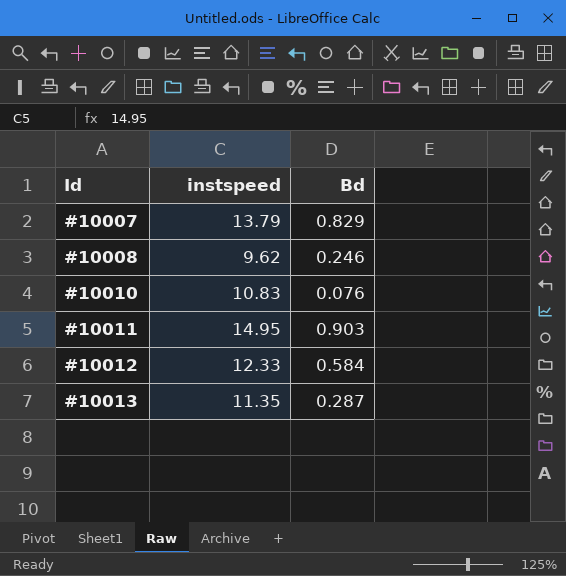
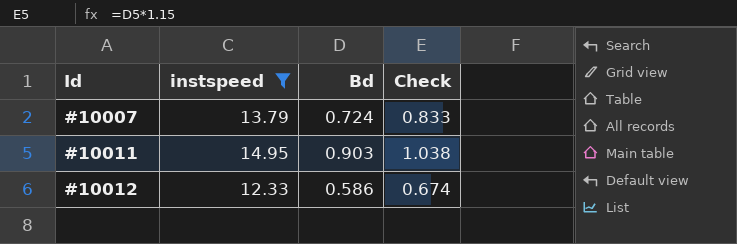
filter: none -> instspeed >= 12.33
column Check | formula: none -> [Bd] * 1.15
#10007 | Bd: 0.829 -> 0.724
#10012 | Bd: 0.584 -> 0.586

